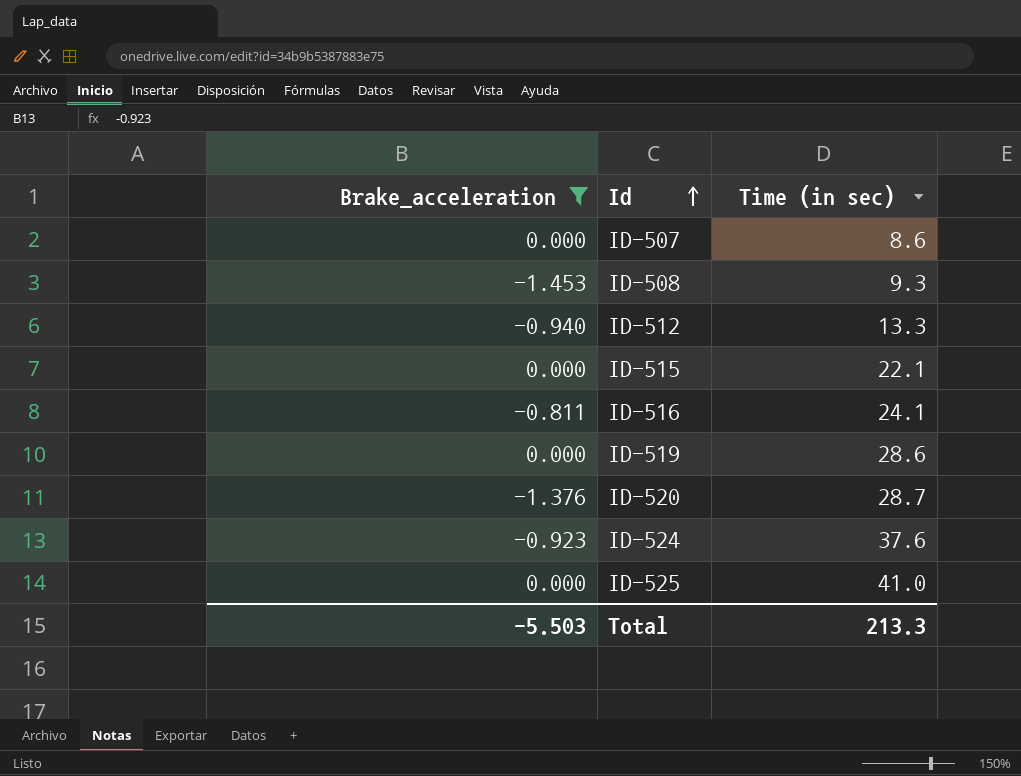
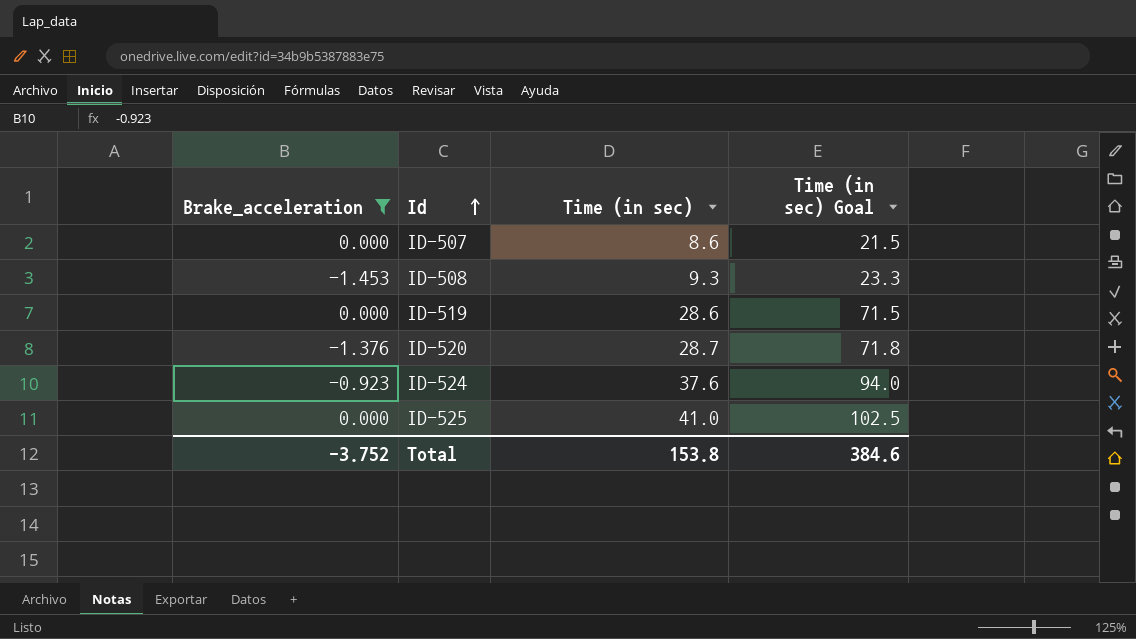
column Time (in sec) Goal | formula: none -> [Time (in sec)] * 2.5
row ID-512: -0.940 | 13.3 -> none
row ID-515: 0.000 | 22.1 -> none
row ID-516: -0.811 | 24.1 -> none
Total | Brake_acceleration: -5.503 -> -3.752
Total | Time (in sec): 213.3 -> 153.8

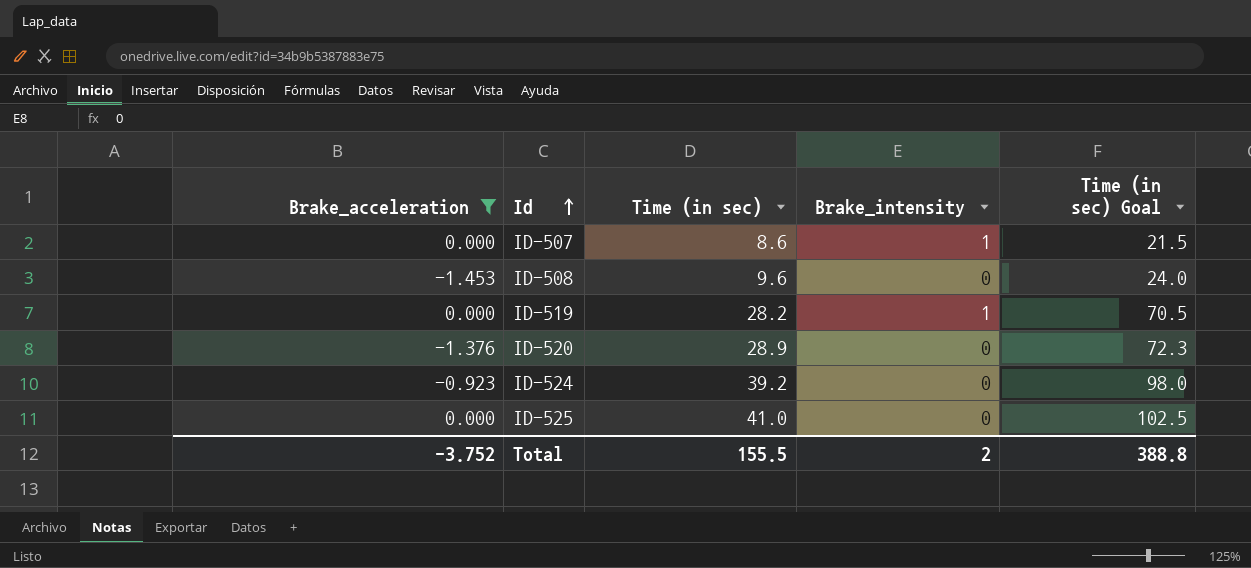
column Brake_intensity | position: none -> 4
ID-508 | Time (in sec): 9.3 -> 9.6
ID-508 | Time (in sec) Goal: 23.3 -> 24.0
ID-519 | Time (in sec): 28.6 -> 28.2
ID-519 | Time (in sec) Goal: 71.5 -> 70.5
ID-520 | Time (in sec): 28.7 -> 28.9
ID-520 | Time (in sec) Goal: 71.8 -> 72.3
ID-524 | Time (in sec): 37.6 -> 39.2
ID-524 | Time (in sec) Goal: 94.0 -> 98.0
Total | Time (in sec): 153.8 -> 155.5
Total | Time (in sec) Goal: 384.6 -> 388.8

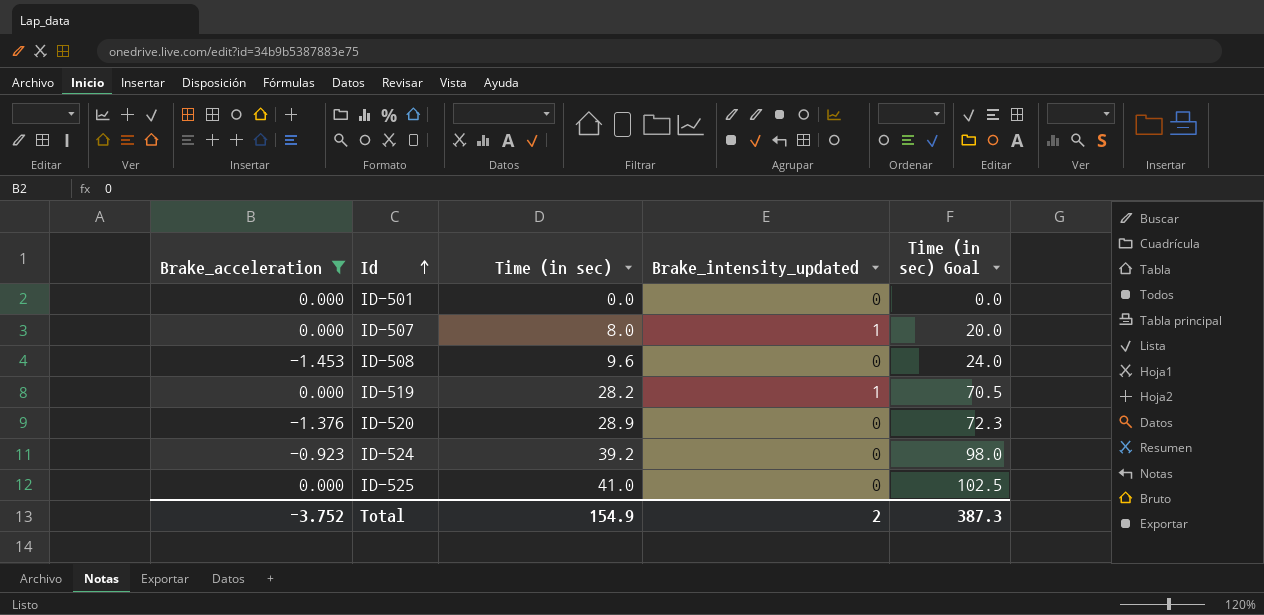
column name: Brake_intensity -> Brake_intensity_updated
row ID-501: none -> 0.000 | 0.0 | 0 | 0.0
ID-507 | Time (in sec): 8.6 -> 8.0
ID-507 | Time (in sec) Goal: 21.5 -> 20.0
Total | Time (in sec): 155.5 -> 154.9
Total | Time (in sec) Goal: 388.8 -> 387.3

